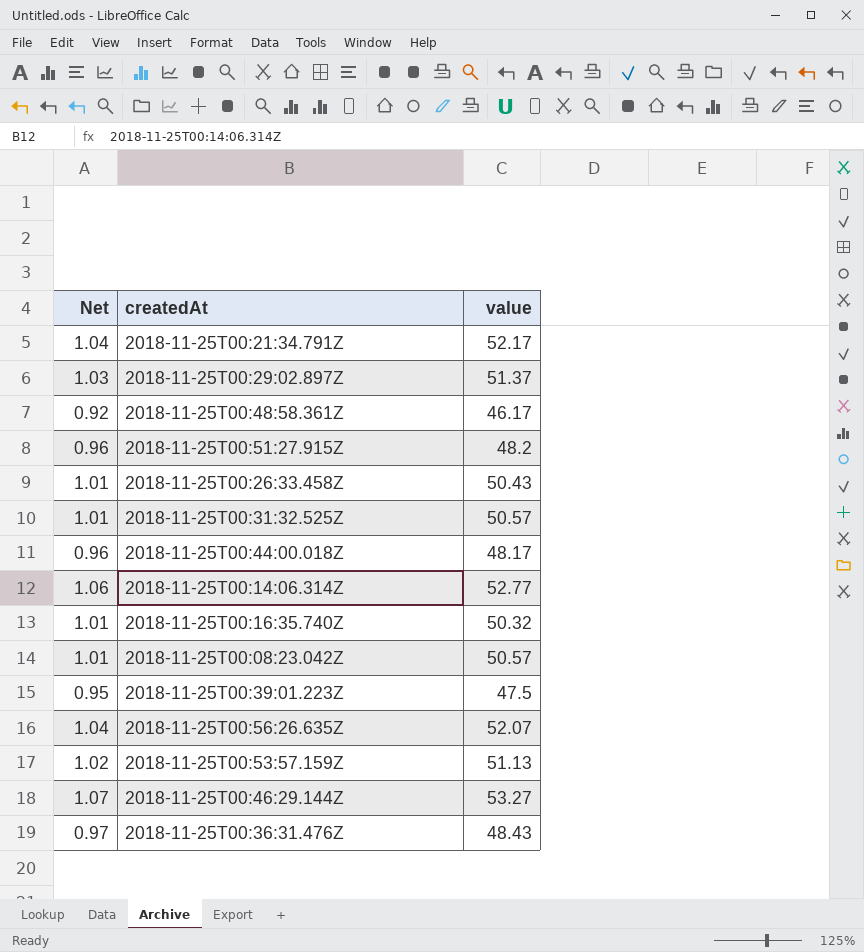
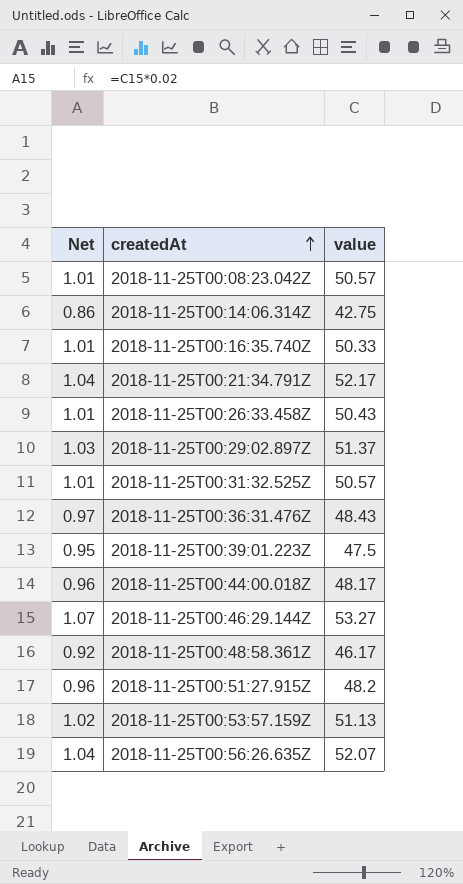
row order: none -> createdAt ascending
2018-11-25T00:14:06.314Z | Net: 1.06 -> 0.86
2018-11-25T00:14:06.314Z | value: 52.77 -> 42.75
2018-11-25T00:16:35.740Z | value: 50.32 -> 50.33

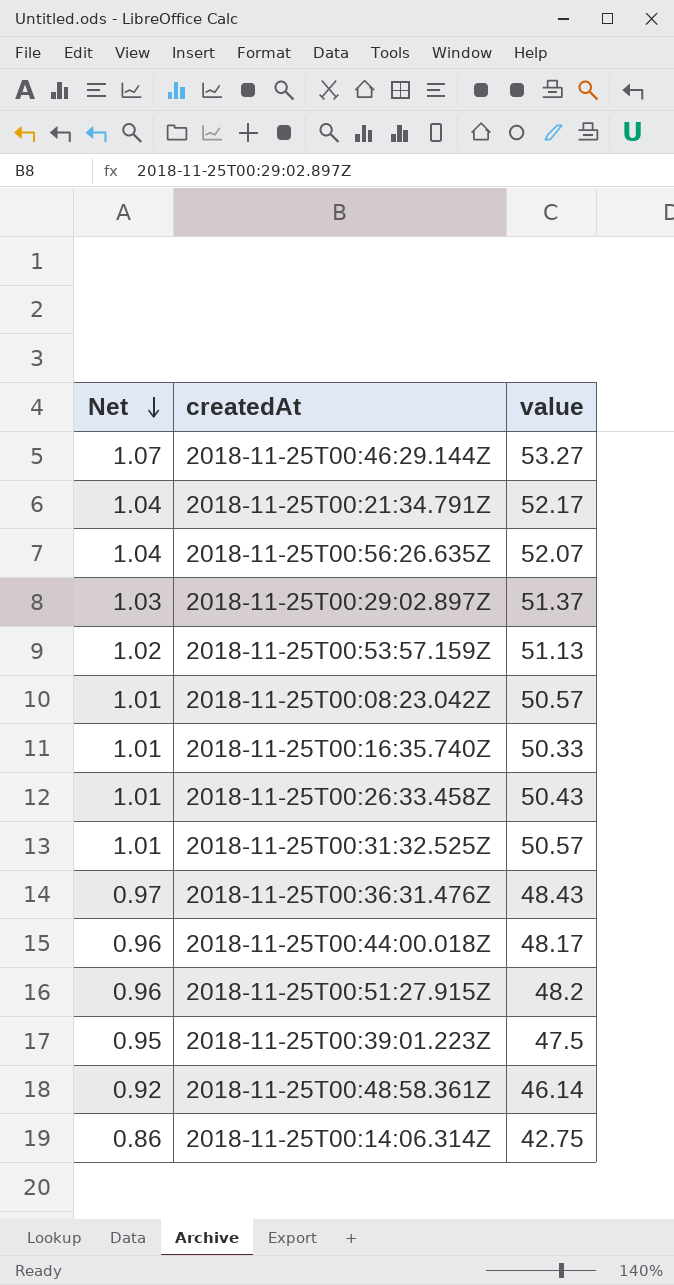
row order: createdAt ascending -> Net descending
2018-11-25T00:48:58.361Z | value: 46.17 -> 46.14

